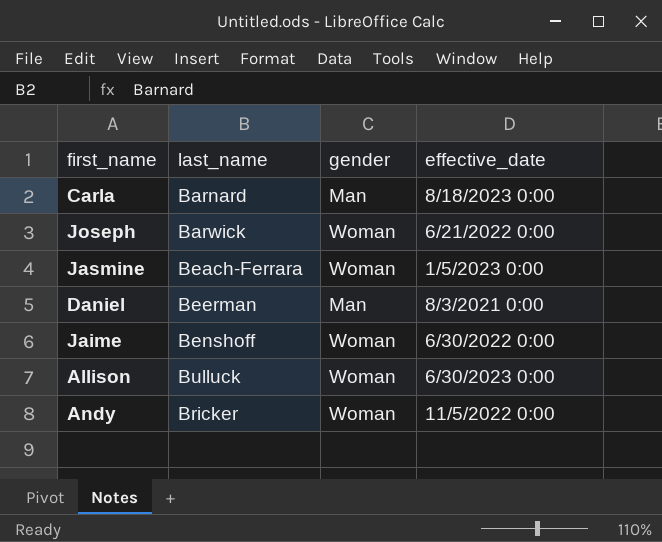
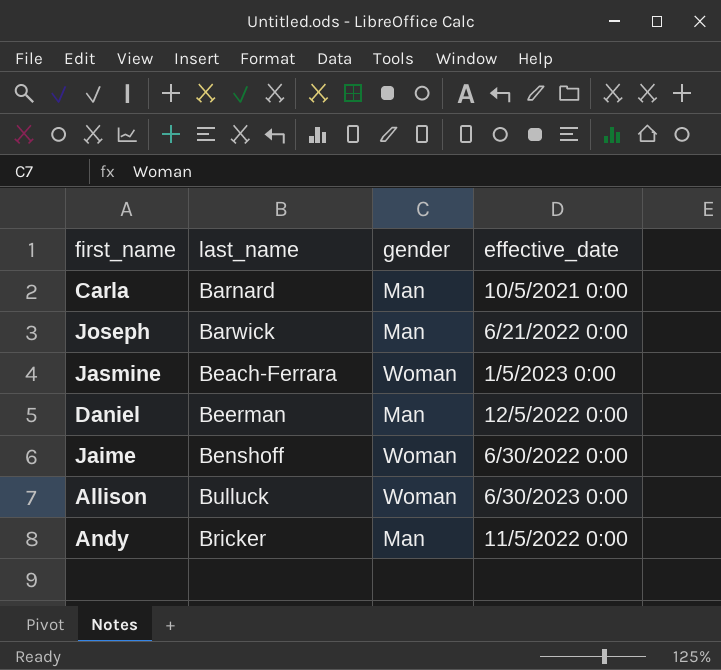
Carla | effective_date: 8/18/2023 0:00 -> 10/5/2021 0:00
Joseph | gender: Woman -> Man
Daniel | effective_date: 8/3/2021 0:00 -> 12/5/2022 0:00
Andy | gender: Woman -> Man

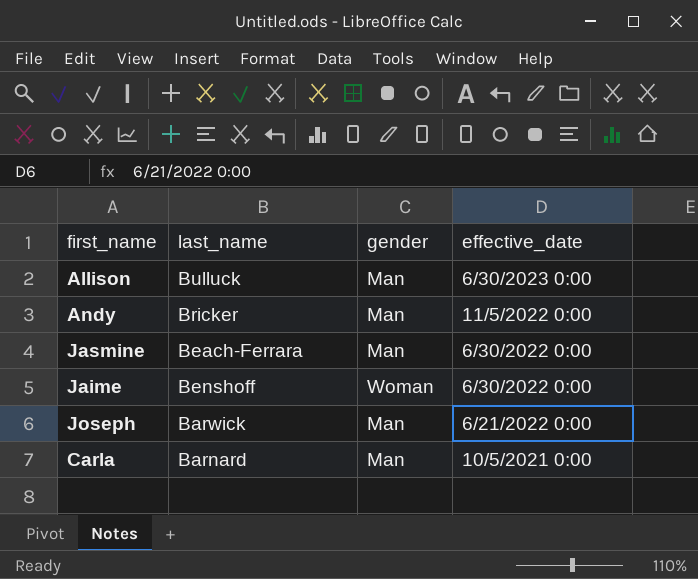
row order: none -> effective_date descending
row Daniel: Beerman | Man | 12/5/2022 0:00 -> none
Allison | gender: Woman -> Man
Jasmine | gender: Woman -> Man
Jasmine | effective_date: 1/5/2023 0:00 -> 6/30/2022 0:00

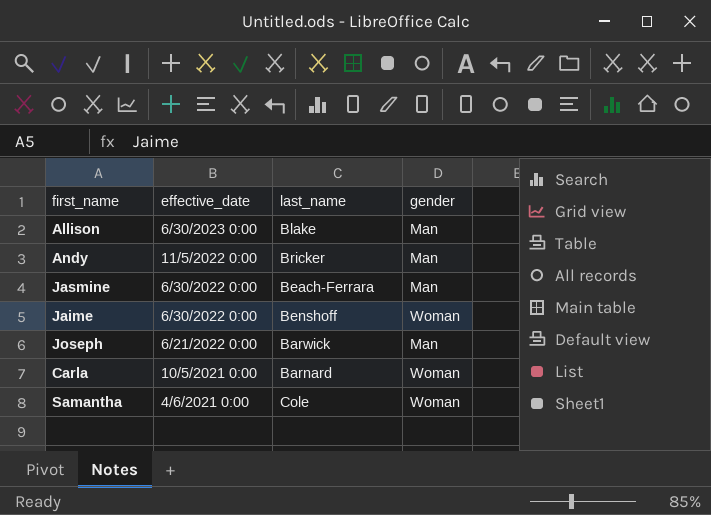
column effective_date | position: 4 -> 2
Allison | last_name: Bulluck -> Blake
Carla | gender: Man -> Woman
row Samantha: none -> 4/6/2021 0:00 | Cole | Woman

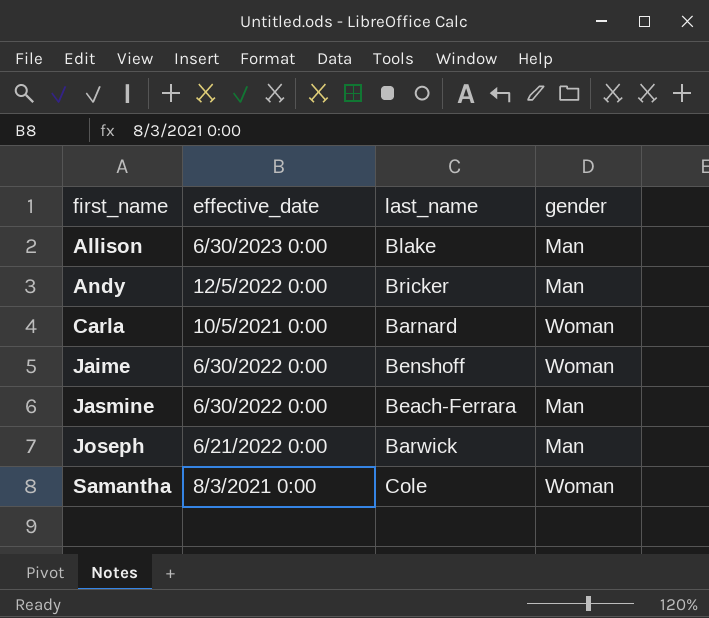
row order: effective_date descending -> first_name ascending
Andy | effective_date: 11/5/2022 0:00 -> 12/5/2022 0:00
Samantha | effective_date: 4/6/2021 0:00 -> 8/3/2021 0:00

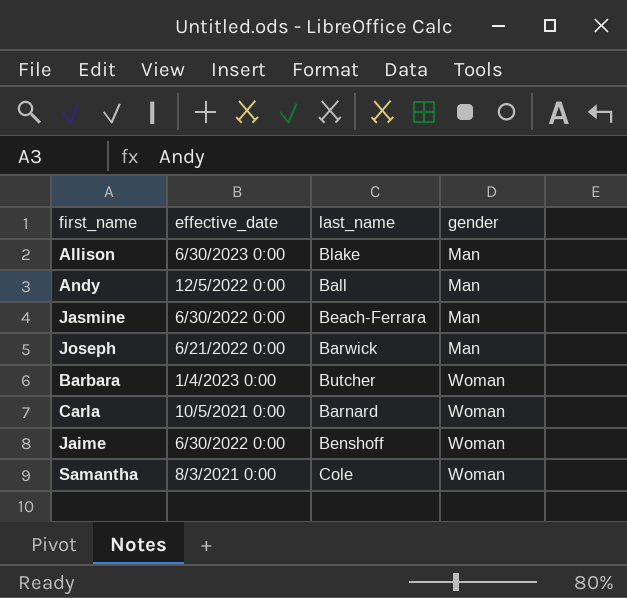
row order: first_name ascending -> gender ascending
Andy | last_name: Bricker -> Ball
row Barbara: none -> 1/4/2023 0:00 | Butcher | Woman

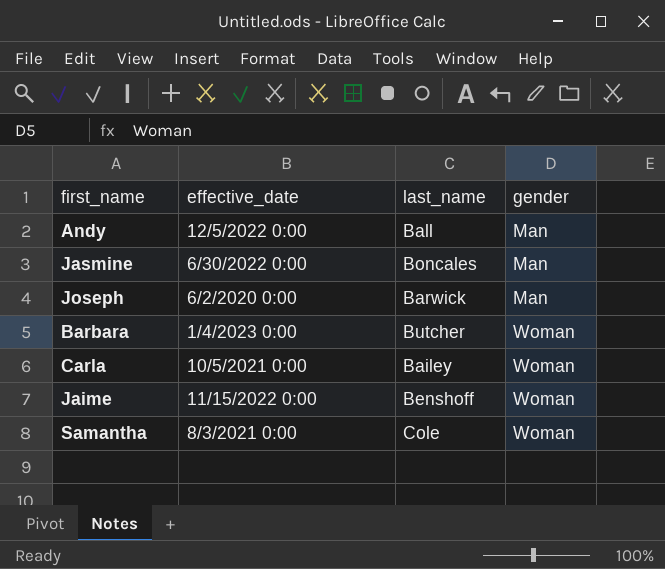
row Allison: 6/30/2023 0:00 | Blake | Man -> none
Jasmine | last_name: Beach-Ferrara -> Boncales
Joseph | effective_date: 6/21/2022 0:00 -> 6/2/2020 0:00
Carla | last_name: Barnard -> Bailey
Jaime | effective_date: 6/30/2022 0:00 -> 11/15/2022 0:00

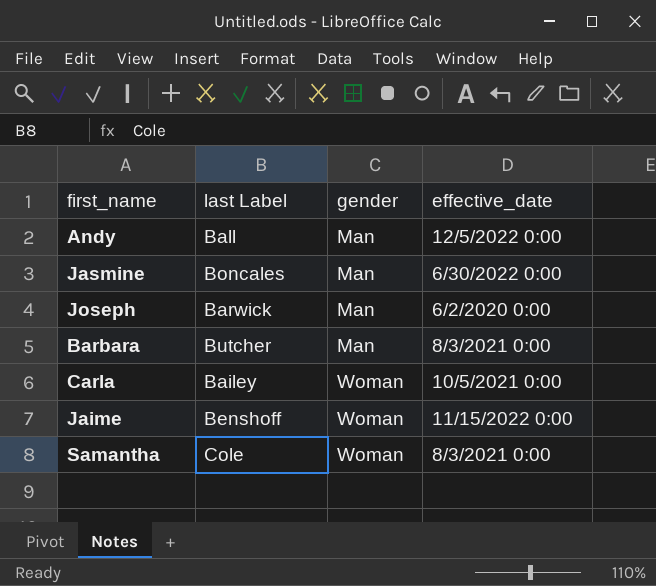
column name: last_name -> last Label
column effective_date | position: 2 -> 4
Barbara | gender: Woman -> Man
Barbara | effective_date: 1/4/2023 0:00 -> 8/3/2021 0:00

